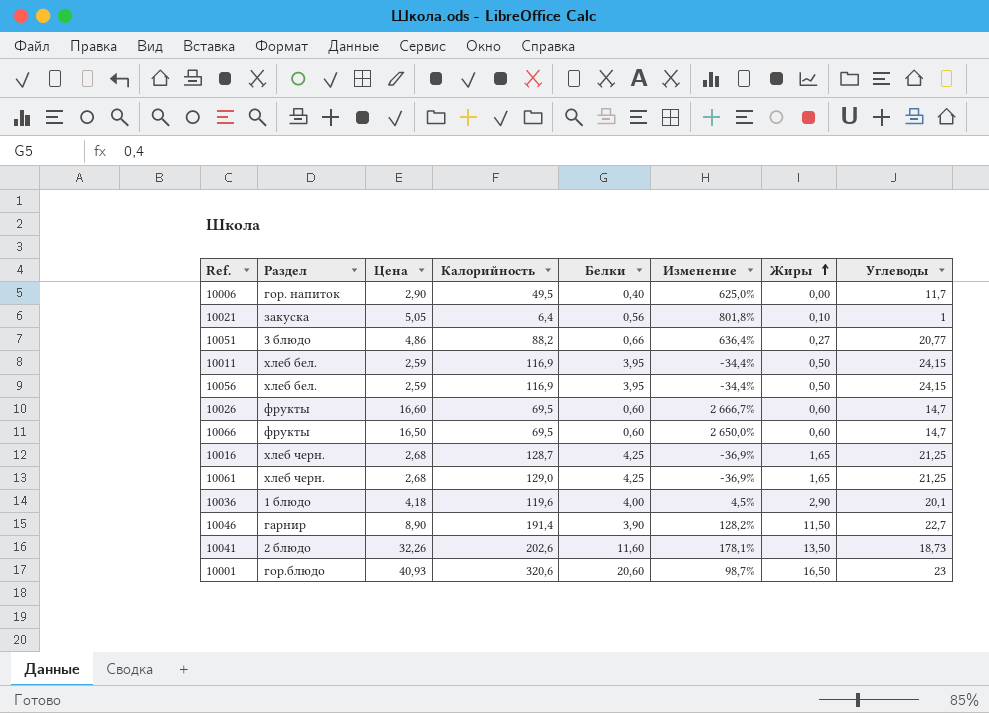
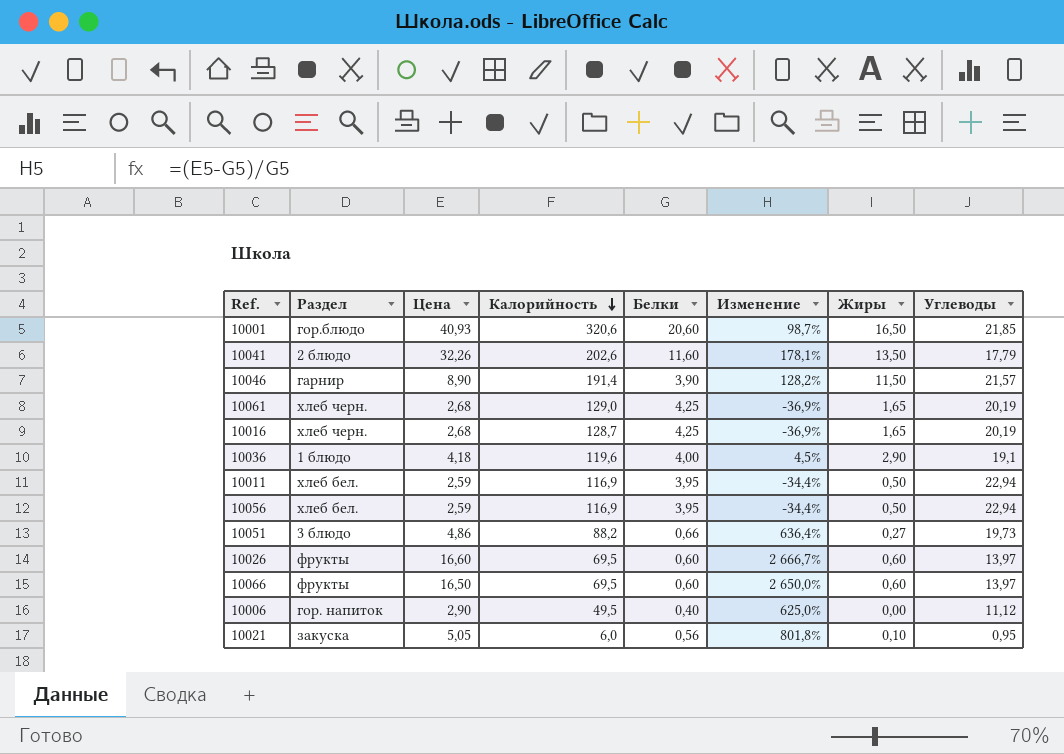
row order: Жиры ascending -> Калорийность descending
10001 | Углеводы: 23 -> 21,85
10041 | Углеводы: 18,73 -> 17,79
10046 | Углеводы: 22,7 -> 21,57
10061 | Углеводы: 21,25 -> 20,19
10016 | Углеводы: 21,25 -> 20,19
10036 | Углеводы: 20,1 -> 19,1
10011 | Углеводы: 24,15 -> 22,94
10056 | Углеводы: 24,15 -> 22,94
10051 | Углеводы: 20,77 -> 19,73
10026 | Углеводы: 14,7 -> 13,97
10066 | Углеводы: 14,7 -> 13,97
10006 | Углеводы: 11,7 -> 11,12
10021 | Калорийность: 6,4 -> 6,0
10021 | Углеводы: 1 -> 0,95

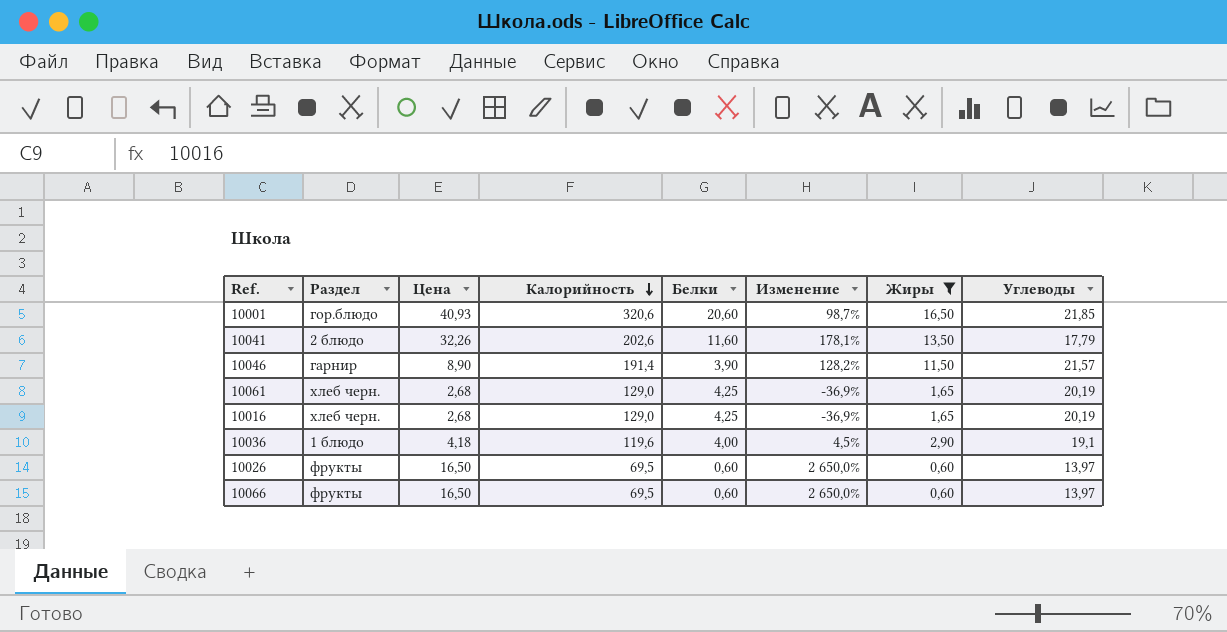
filter: none -> Жиры >= 0,60
10016 | Калорийность: 128,7 -> 129,0
10026 | Цена: 16,60 -> 16,50
10026 | Изменение: 2 666,7% -> 2 650,0%

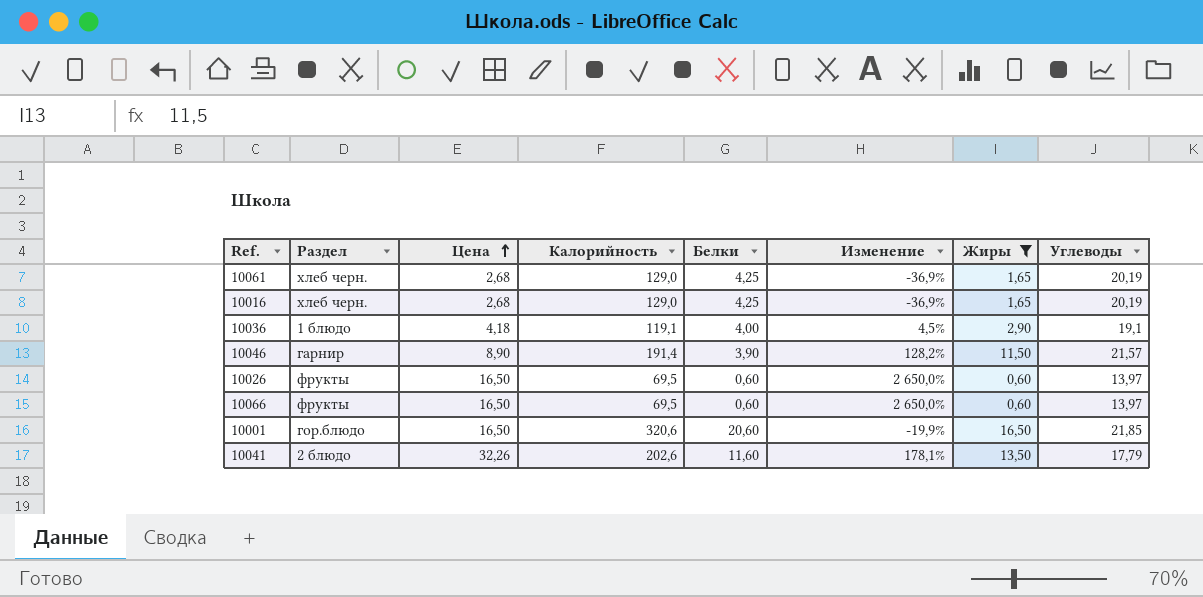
row order: Калорийность descending -> Цена ascending
10036 | Калорийность: 119,6 -> 119,1
10001 | Цена: 40,93 -> 16,50
10001 | Изменение: 98,7% -> -19,9%

